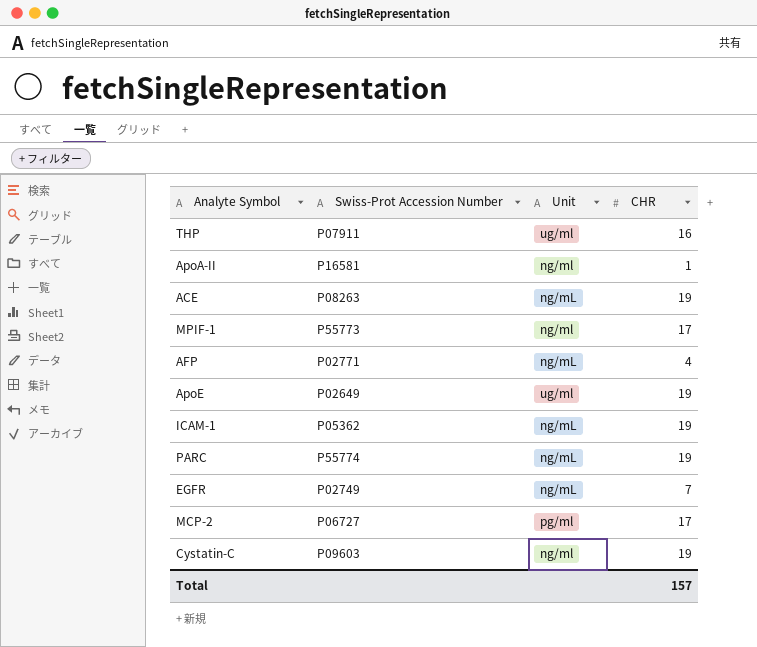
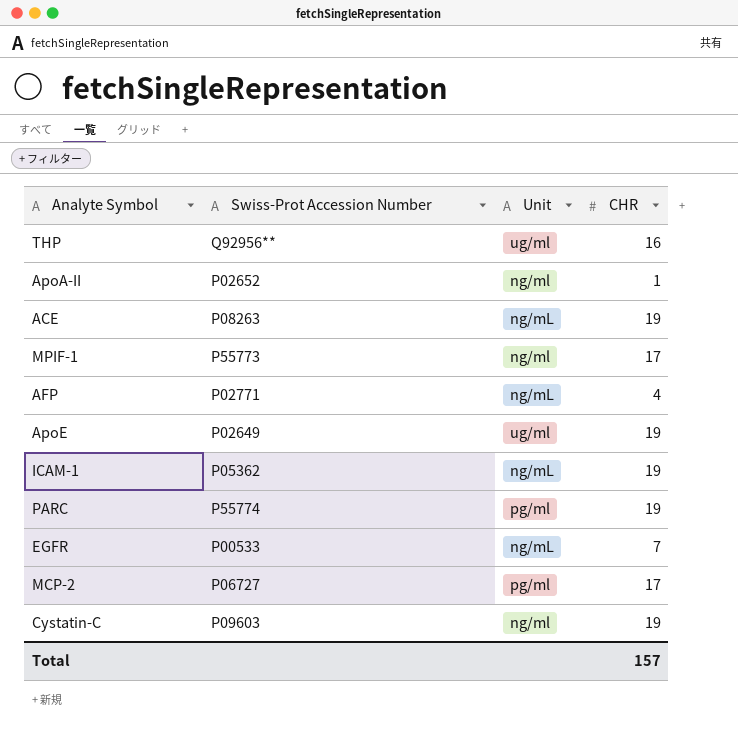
THP | Swiss-Prot Accession Number: P07911 -> Q92956**
ApoA-II | Swiss-Prot Accession Number: P16581 -> P02652
PARC | Unit: ng/mL -> pg/ml
EGFR | Swiss-Prot Accession Number: P02749 -> P00533

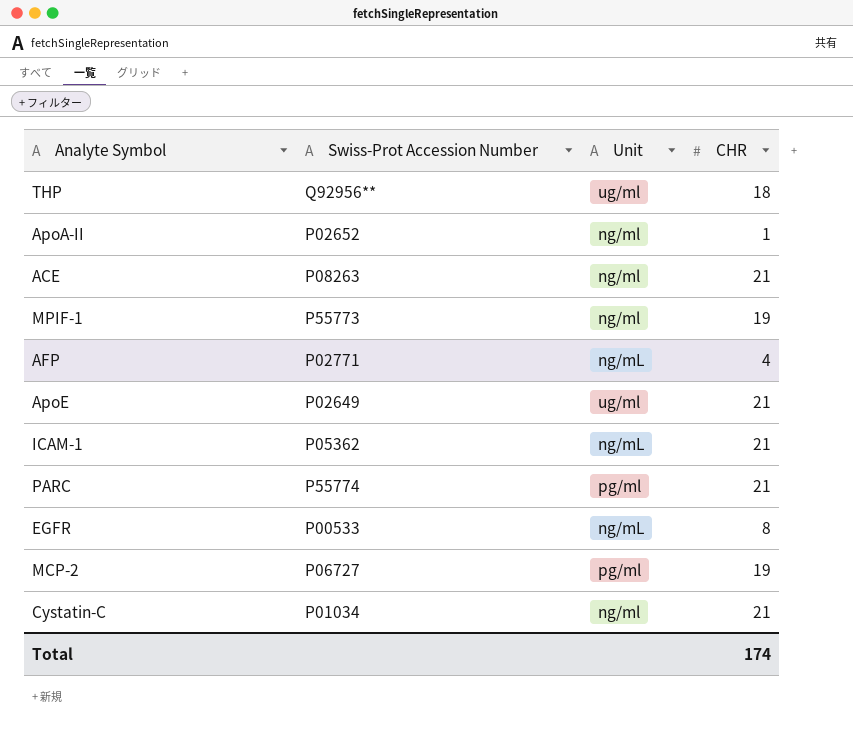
THP | CHR: 16 -> 18
ACE | Unit: ng/mL -> ng/ml
ACE | CHR: 19 -> 21
MPIF-1 | CHR: 17 -> 19
ApoE | CHR: 19 -> 21
ICAM-1 | CHR: 19 -> 21
PARC | CHR: 19 -> 21
EGFR | CHR: 7 -> 8
MCP-2 | CHR: 17 -> 19
Cystatin-C | Swiss-Prot Accession Number: P09603 -> P01034
Cystatin-C | CHR: 19 -> 21
Total | CHR: 157 -> 174

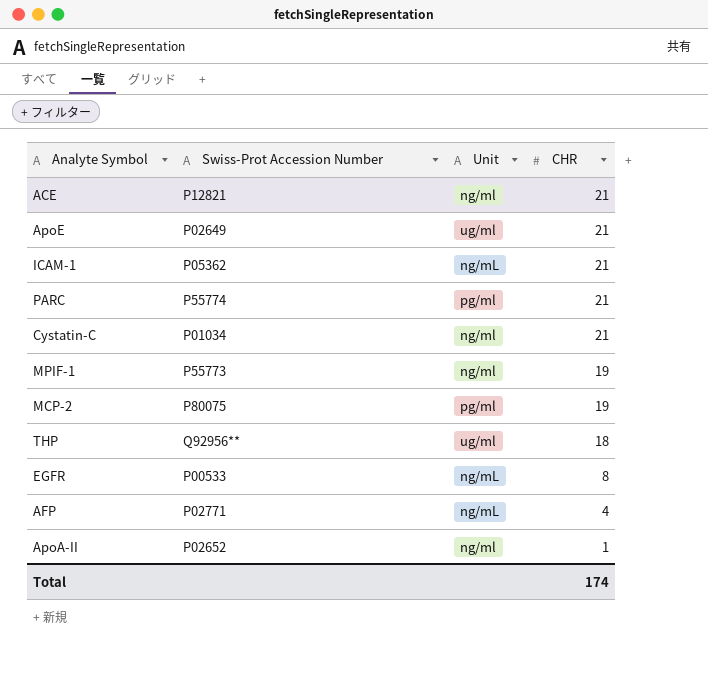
row order: none -> CHR descending
ACE | Swiss-Prot Accession Number: P08263 -> P12821
MCP-2 | Swiss-Prot Accession Number: P06727 -> P80075

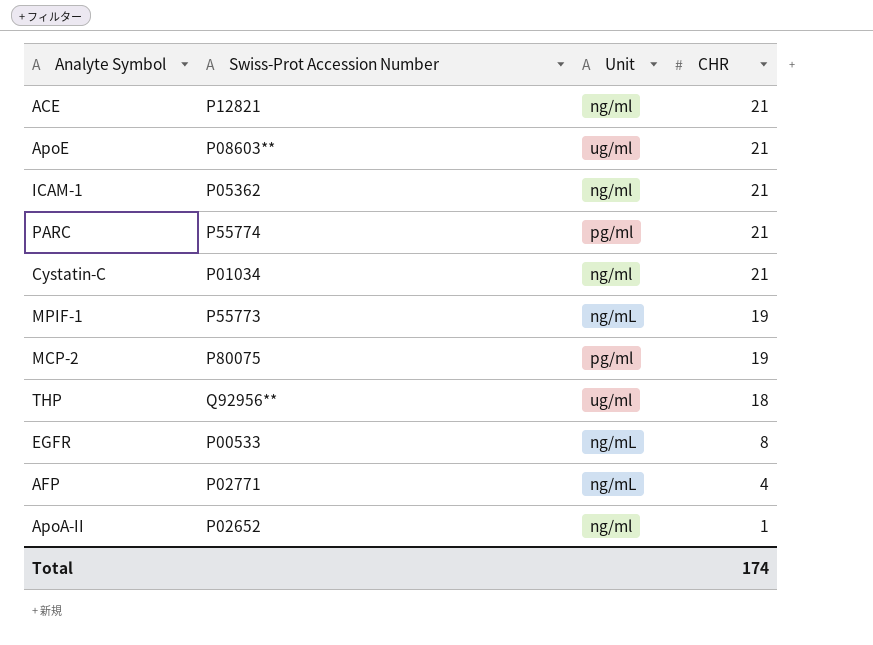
ApoE | Swiss-Prot Accession Number: P02649 -> P08603**
ICAM-1 | Unit: ng/mL -> ng/ml
MPIF-1 | Unit: ng/ml -> ng/mL

